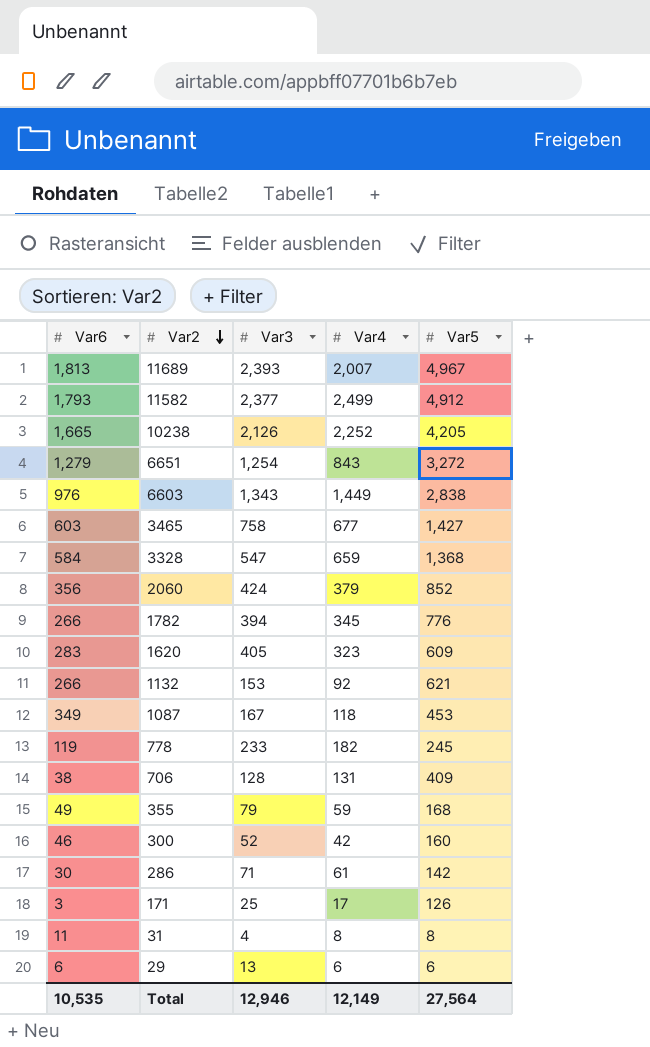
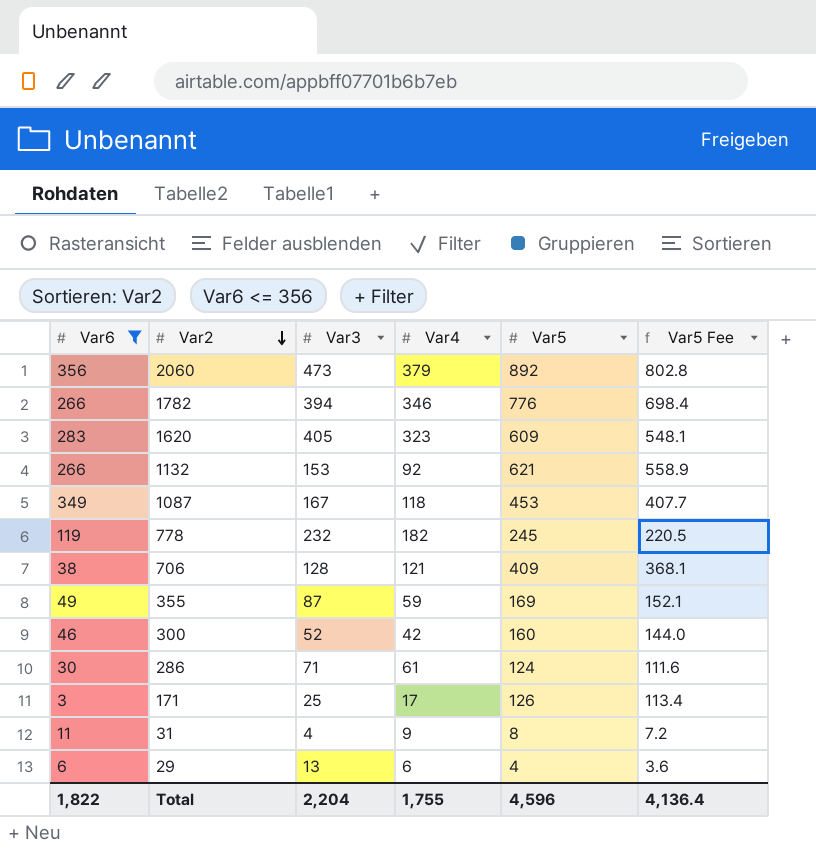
filter: none -> Var6 <= 356
column Var5 Fee | formula: none -> [Var5] * 0.9
2060 | Var3: 424 -> 473
2060 | Var5: 852 -> 892
1782 | Var4: 345 -> 346
778 | Var3: 233 -> 232
706 | Var4: 131 -> 121
355 | Var3: 79 -> 87
355 | Var5: 168 -> 169
286 | Var5: 142 -> 124
31 | Var4: 8 -> 9
29 | Var5: 6 -> 4
Total | Var6: 10,535 -> 1,822
Total | Var3: 12,946 -> 2,204
Total | Var4: 12,149 -> 1,755
Total | Var5: 27,564 -> 4,596

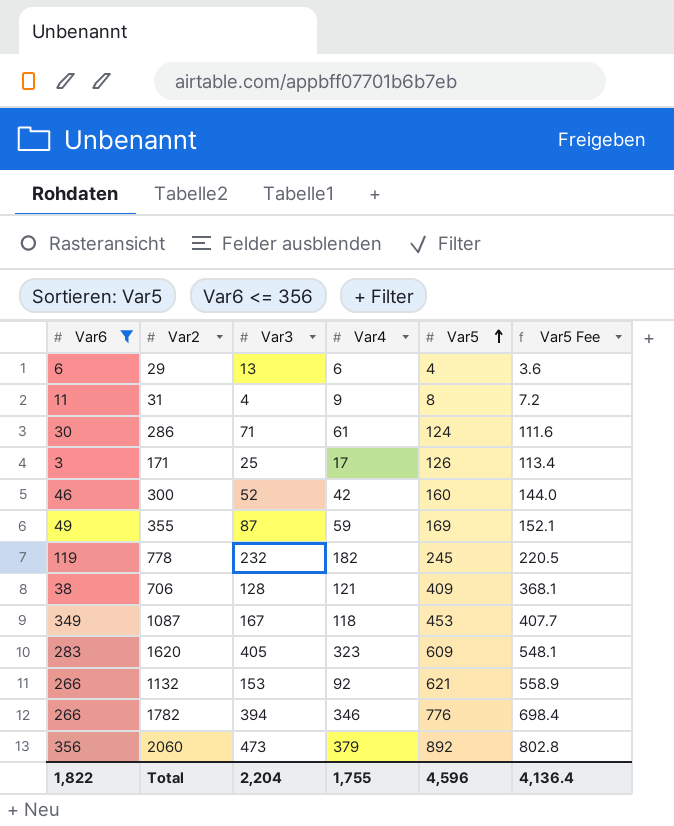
row order: Var2 descending -> Var5 ascending

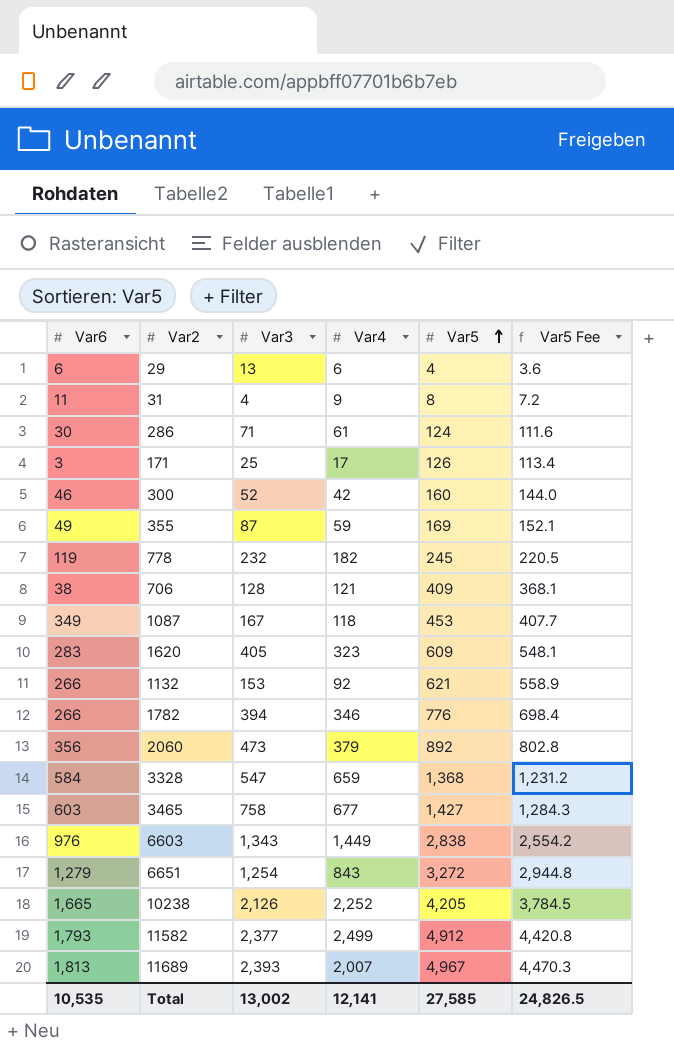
filter: Var6 <= 356 -> none
Total | Var6: 1,822 -> 10,535
Total | Var3: 2,204 -> 13,002
Total | Var4: 1,755 -> 12,141
Total | Var5: 4,596 -> 27,585
Total | Var5 Fee: 4,136.4 -> 24,826.5

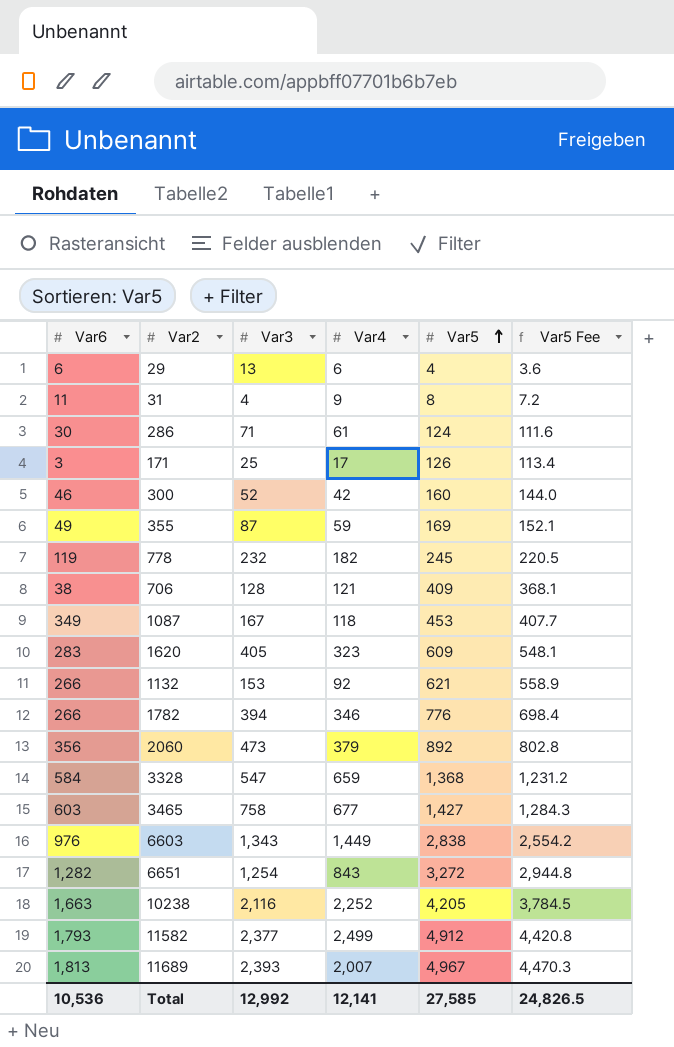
6651 | Var6: 1,279 -> 1,282
10238 | Var6: 1,665 -> 1,663
10238 | Var3: 2,126 -> 2,116
Total | Var6: 10,535 -> 10,536
Total | Var3: 13,002 -> 12,992

